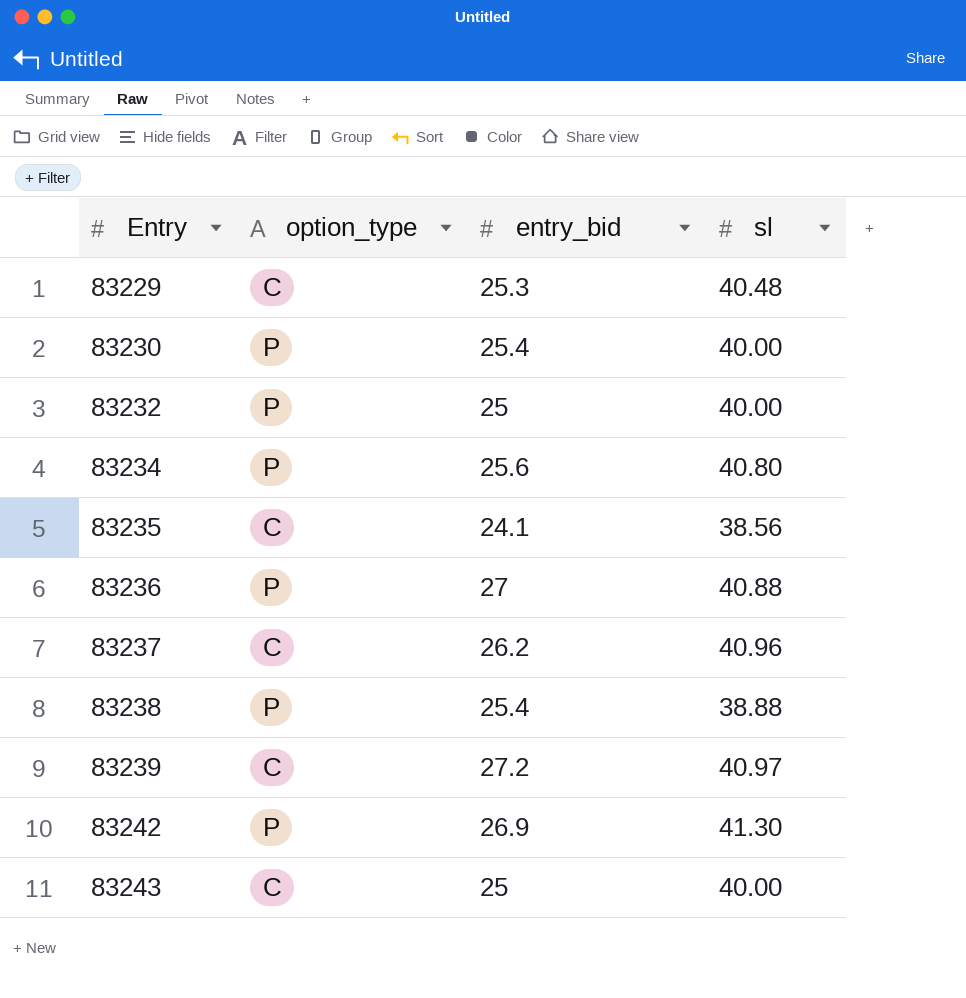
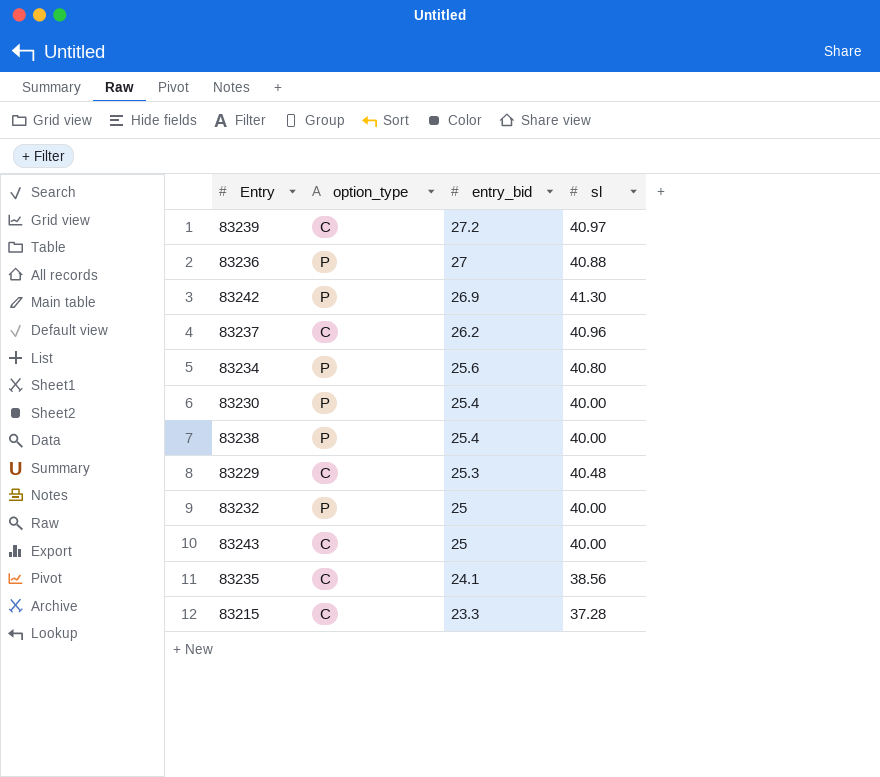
row order: Entry ascending -> entry_bid descending
83238 | sl: 38.88 -> 40.00
row 83215: none -> C | 23.3 | 37.28

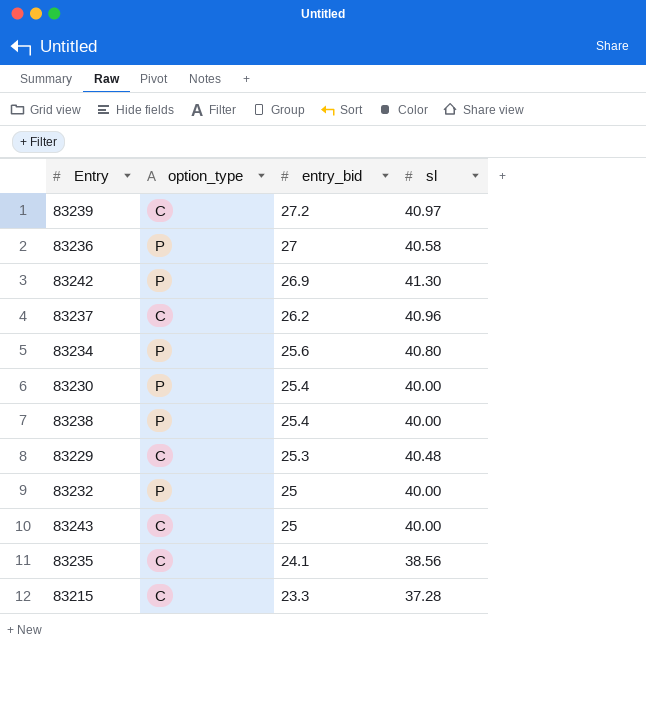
83236 | sl: 40.88 -> 40.58

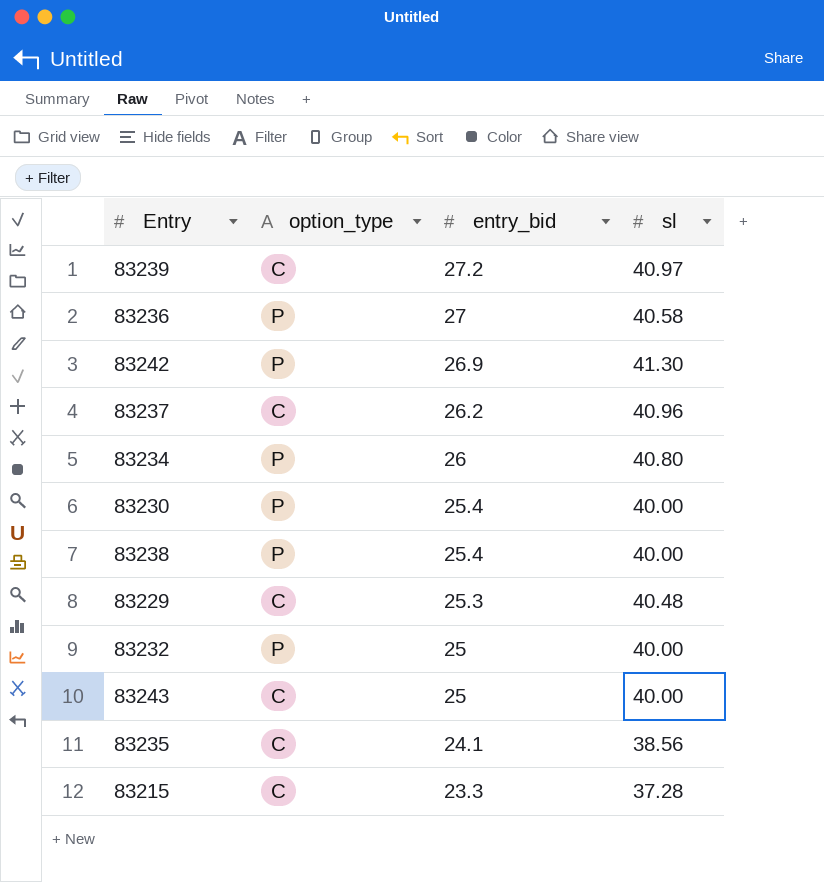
83234 | entry_bid: 25.6 -> 26

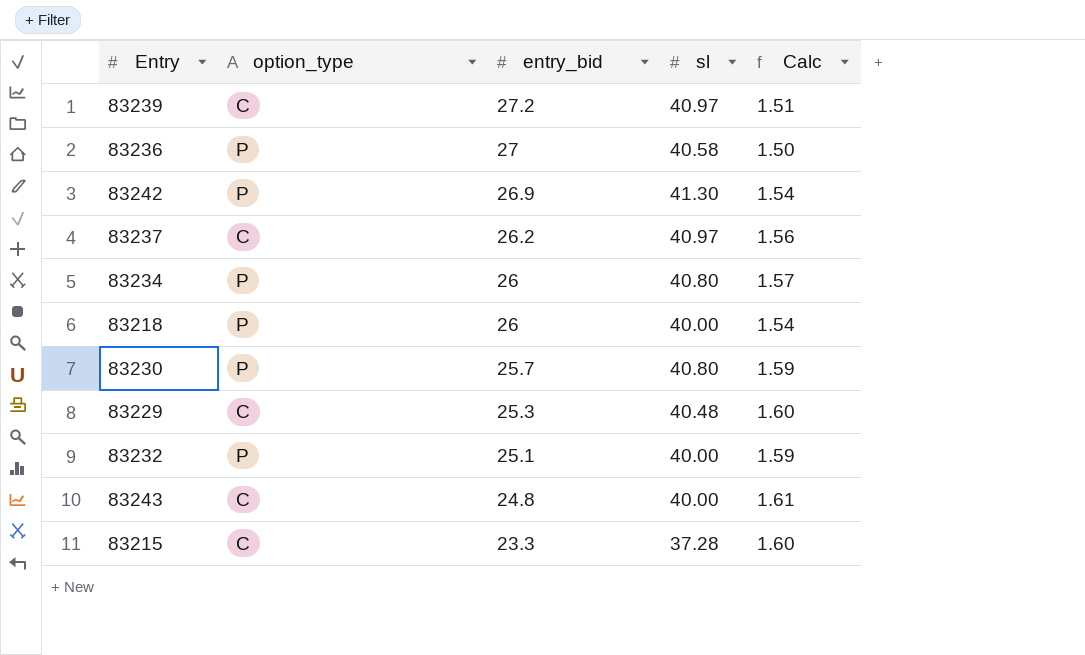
column Calc | formula: none -> [sl] / [entry_bid]
row 83238: P | 25.4 | 40.00 -> none
row 83235: C | 24.1 | 38.56 -> none
83237 | sl: 40.96 -> 40.97
row 83218: none -> P | 26 | 40.00 | 1.54
83230 | entry_bid: 25.4 -> 25.7
83230 | sl: 40.00 -> 40.80
83232 | entry_bid: 25 -> 25.1
83243 | entry_bid: 25 -> 24.8

